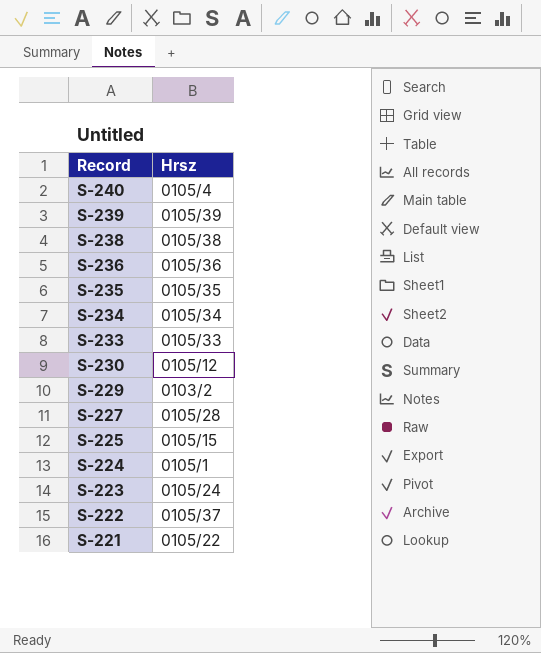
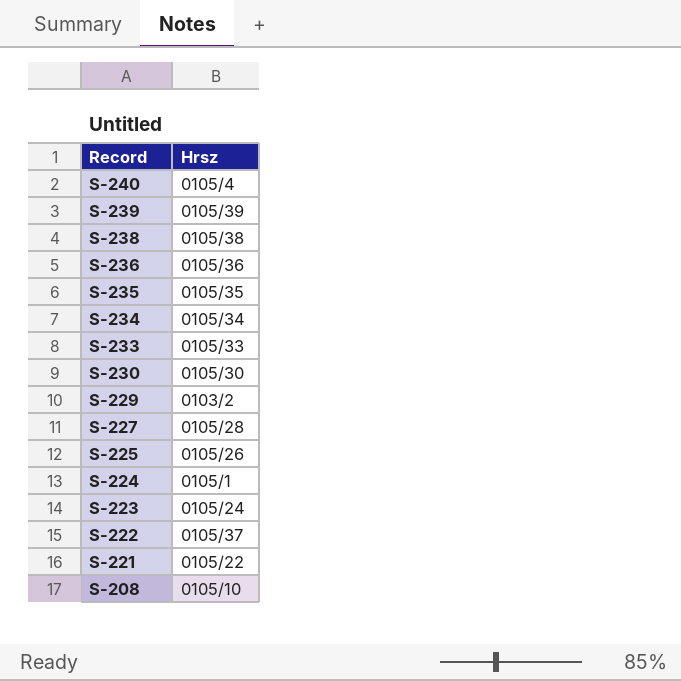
S-230 | Hrsz: 0105/12 -> 0105/30
S-225 | Hrsz: 0105/15 -> 0105/26
row S-208: none -> 0105/10

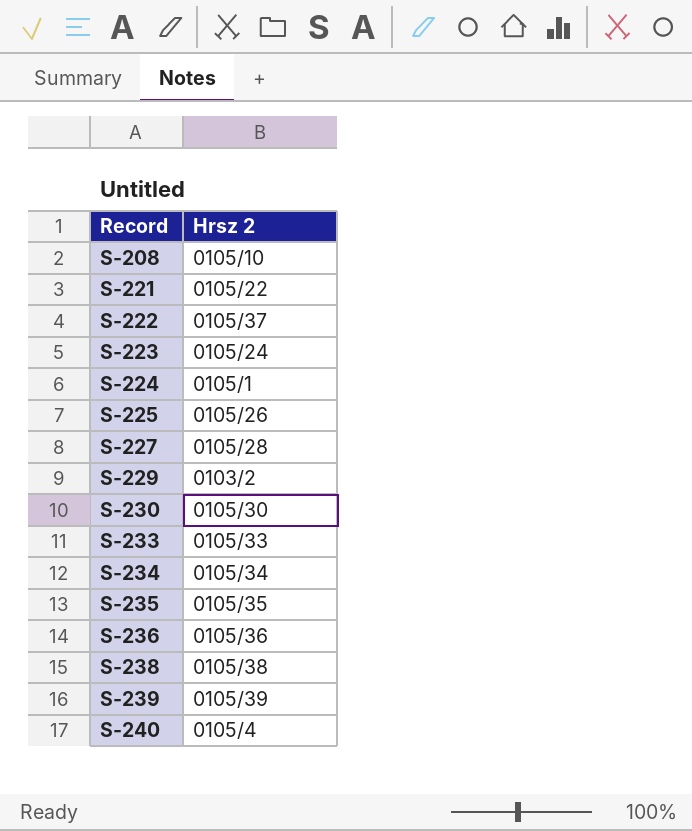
row order: Record descending -> Record ascending
column name: Hrsz -> Hrsz 2

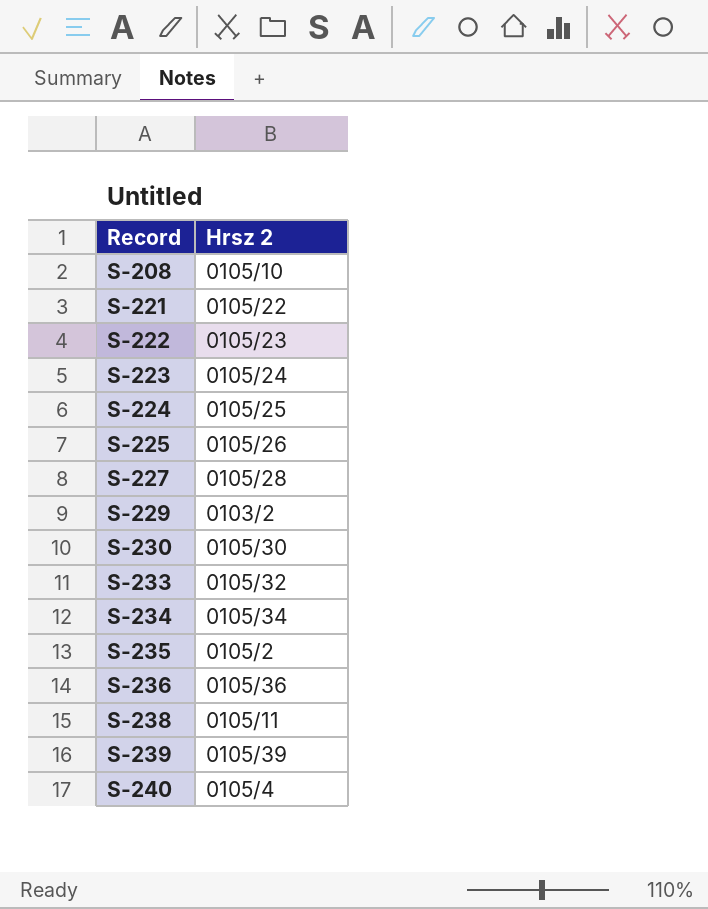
S-222 | Hrsz 2: 0105/37 -> 0105/23
S-224 | Hrsz 2: 0105/1 -> 0105/25
S-233 | Hrsz 2: 0105/33 -> 0105/32
S-235 | Hrsz 2: 0105/35 -> 0105/2
S-238 | Hrsz 2: 0105/38 -> 0105/11

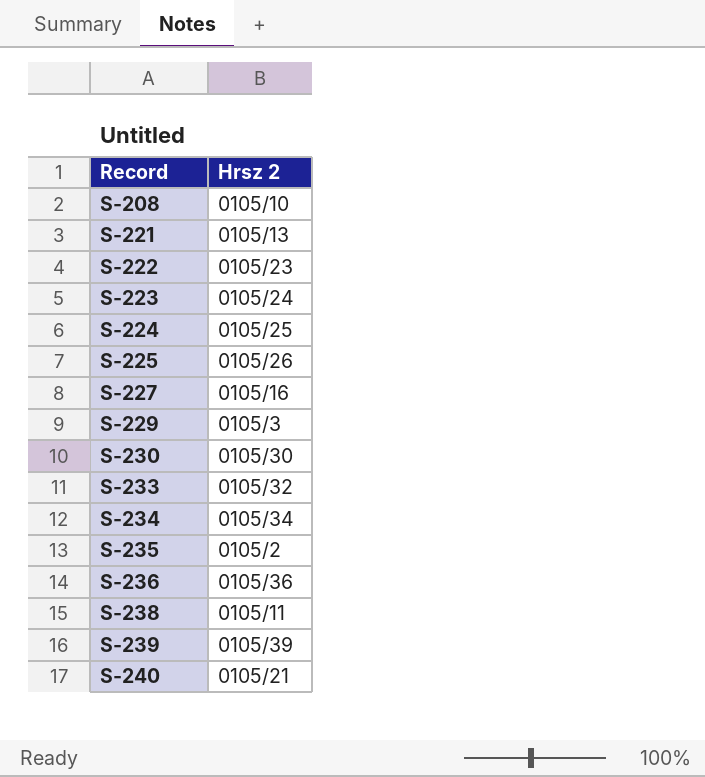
S-221 | Hrsz 2: 0105/22 -> 0105/13
S-227 | Hrsz 2: 0105/28 -> 0105/16
S-229 | Hrsz 2: 0103/2 -> 0105/3
S-240 | Hrsz 2: 0105/4 -> 0105/21

